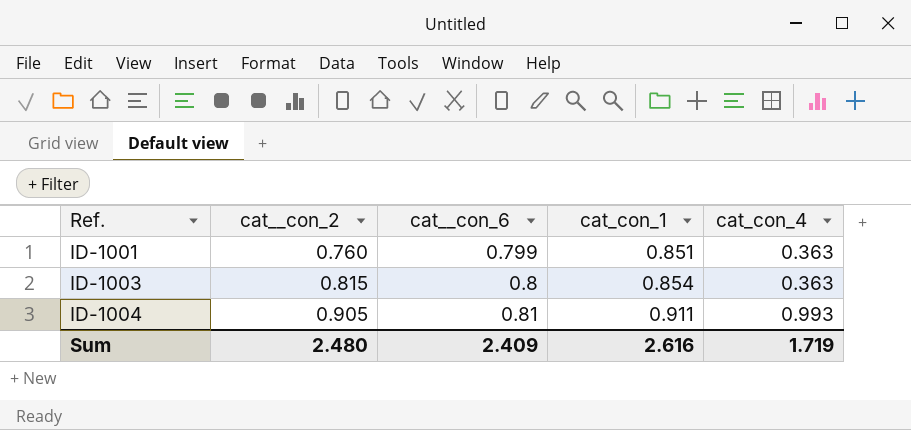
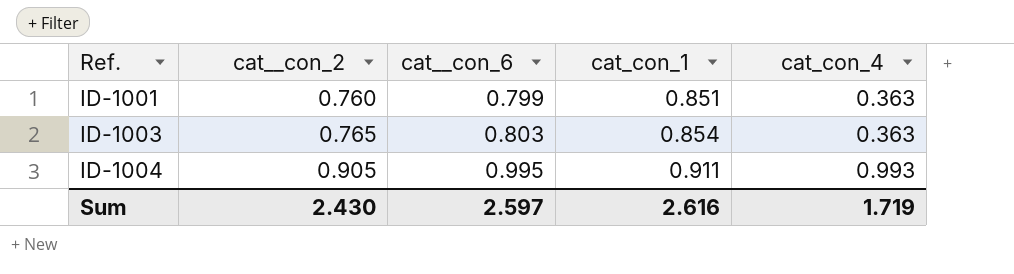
ID-1003 | cat__con_2: 0.815 -> 0.765
ID-1003 | cat__con_6: 0.8 -> 0.803
ID-1004 | cat__con_6: 0.81 -> 0.995
Sum | cat__con_2: 2.480 -> 2.430
Sum | cat__con_6: 2.409 -> 2.597

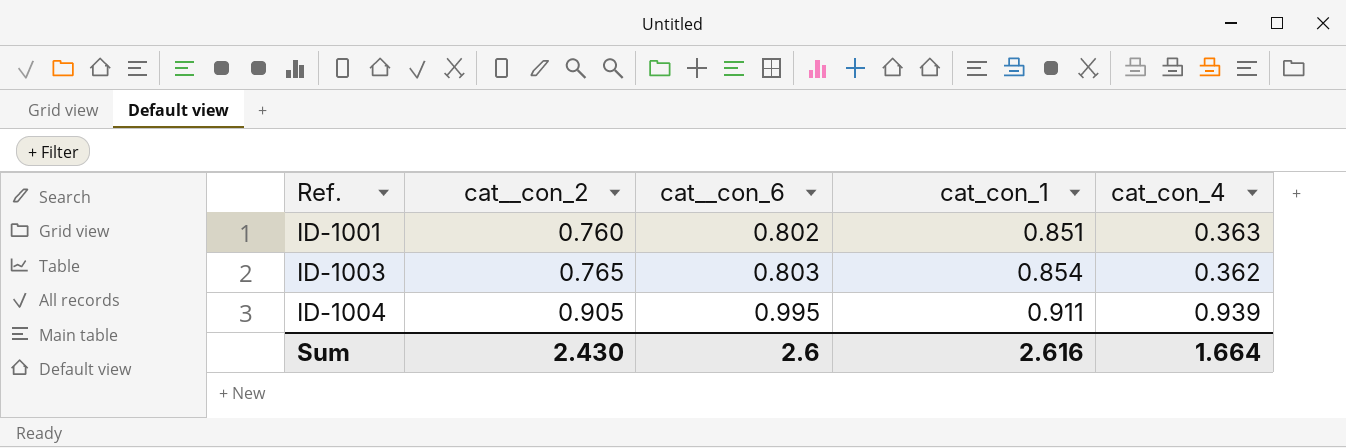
ID-1001 | cat__con_6: 0.799 -> 0.802
ID-1003 | cat_con_4: 0.363 -> 0.362
ID-1004 | cat_con_4: 0.993 -> 0.939
Sum | cat__con_6: 2.597 -> 2.6
Sum | cat_con_4: 1.719 -> 1.664

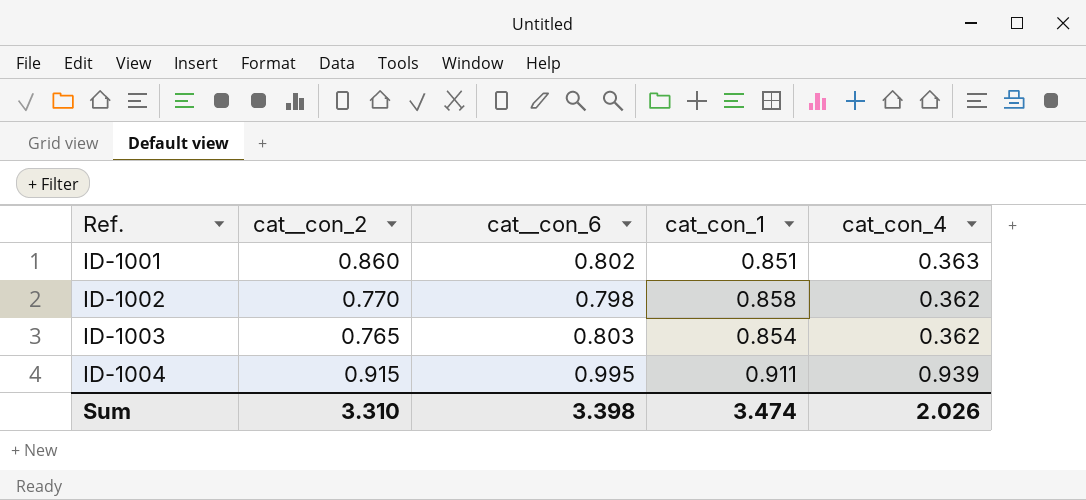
ID-1001 | cat__con_2: 0.760 -> 0.860
row ID-1002: none -> 0.770 | 0.798 | 0.858 | 0.362
ID-1004 | cat__con_2: 0.905 -> 0.915
Sum | cat__con_2: 2.430 -> 3.310
Sum | cat__con_6: 2.6 -> 3.398
Sum | cat_con_1: 2.616 -> 3.474
Sum | cat_con_4: 1.664 -> 2.026

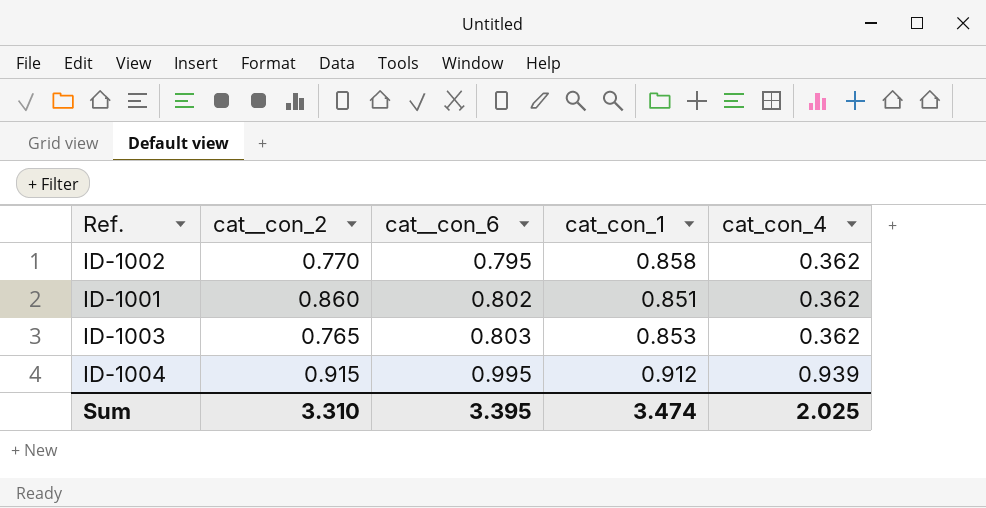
row order: Ref. ascending -> cat__con_6 ascending
ID-1002 | cat__con_6: 0.798 -> 0.795
ID-1001 | cat_con_4: 0.363 -> 0.362
ID-1003 | cat_con_1: 0.854 -> 0.853
ID-1004 | cat_con_1: 0.911 -> 0.912
Sum | cat__con_6: 3.398 -> 3.395
Sum | cat_con_4: 2.026 -> 2.025

